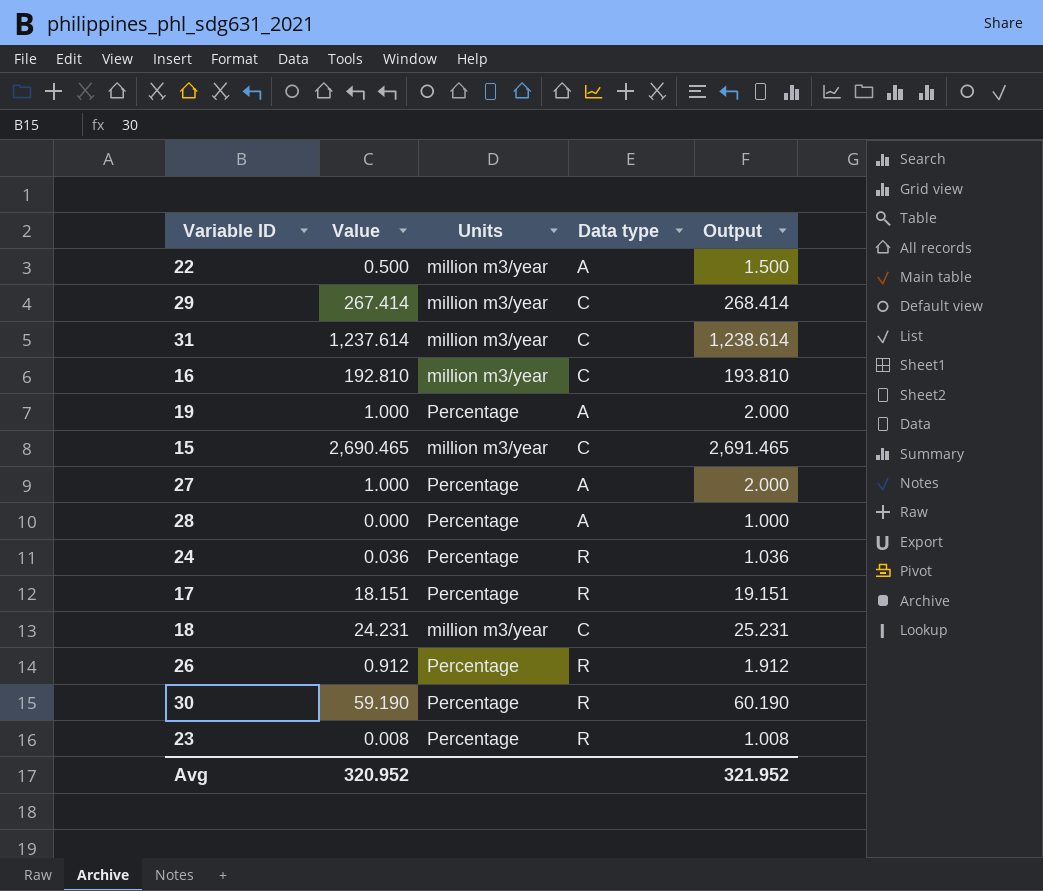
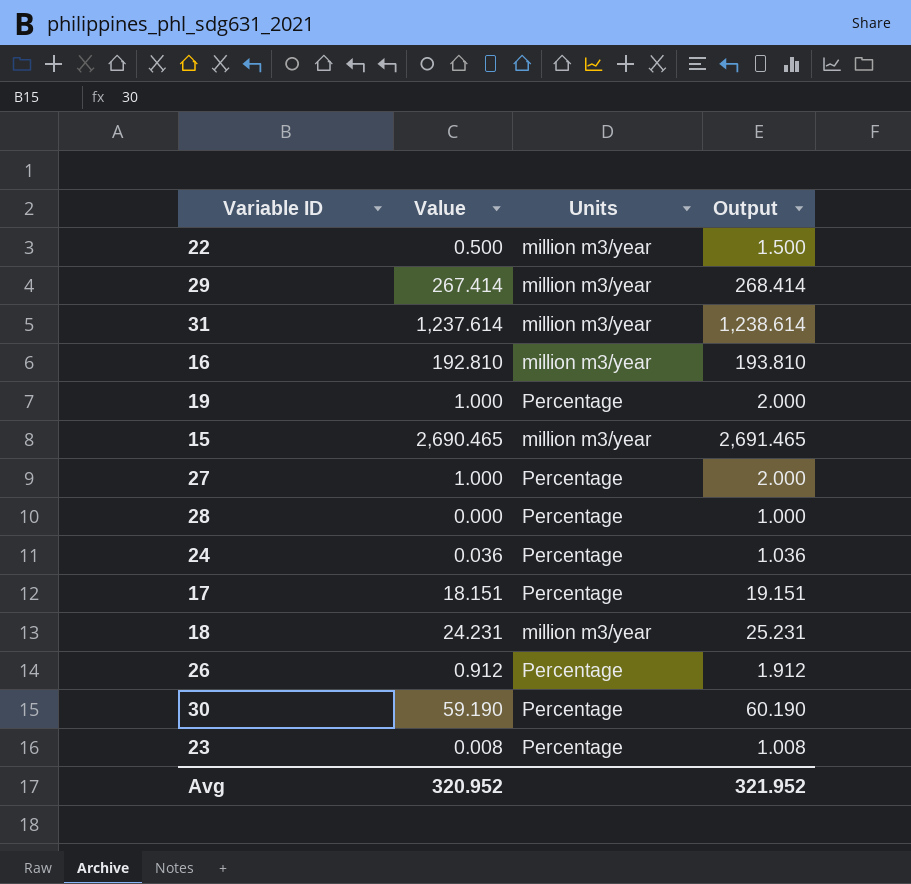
column Data type | position: 4 -> none

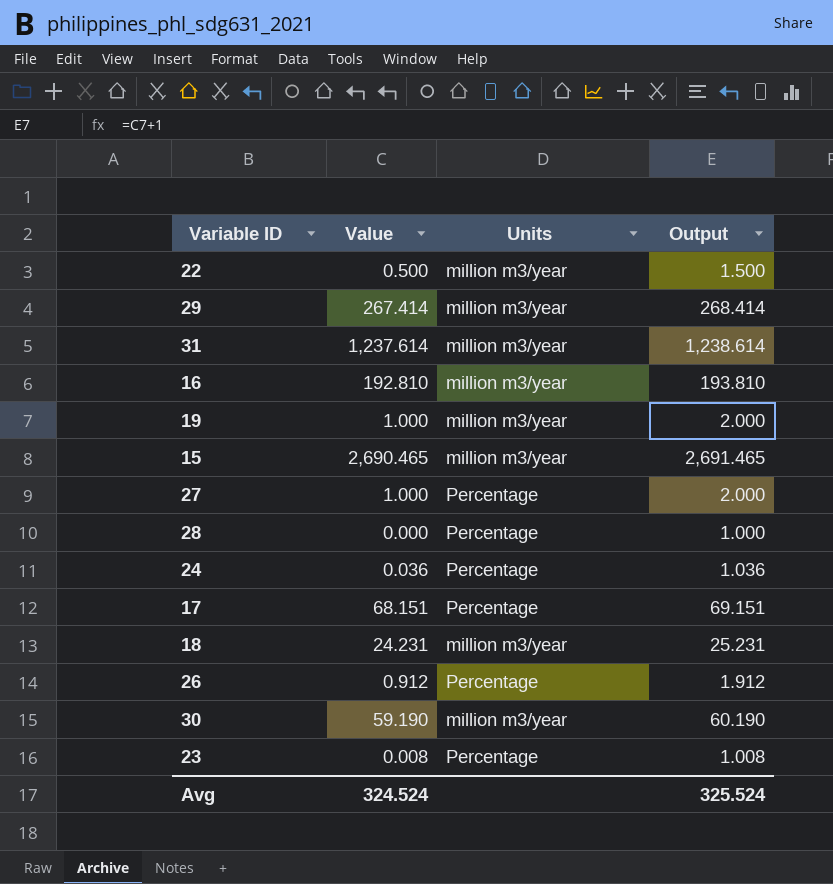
19 | Units: Percentage -> million m3/year
17 | Value: 18.151 -> 68.151
17 | Output: 19.151 -> 69.151
30 | Units: Percentage -> million m3/year
Avg | Value: 320.952 -> 324.524
Avg | Output: 321.952 -> 325.524

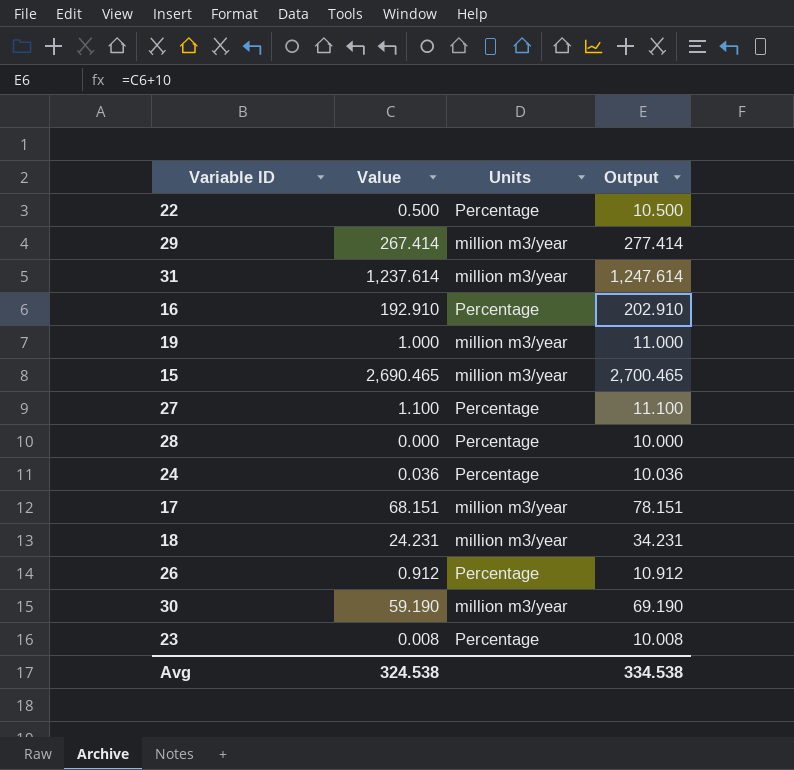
column Output | formula: [Value] + 1 -> [Value] + 10
22 | Units: million m3/year -> Percentage
16 | Value: 192.810 -> 192.910
16 | Units: million m3/year -> Percentage
27 | Value: 1.000 -> 1.100
17 | Units: Percentage -> million m3/year
Avg | Value: 324.524 -> 324.538
Avg | Output: 325.524 -> 334.538

